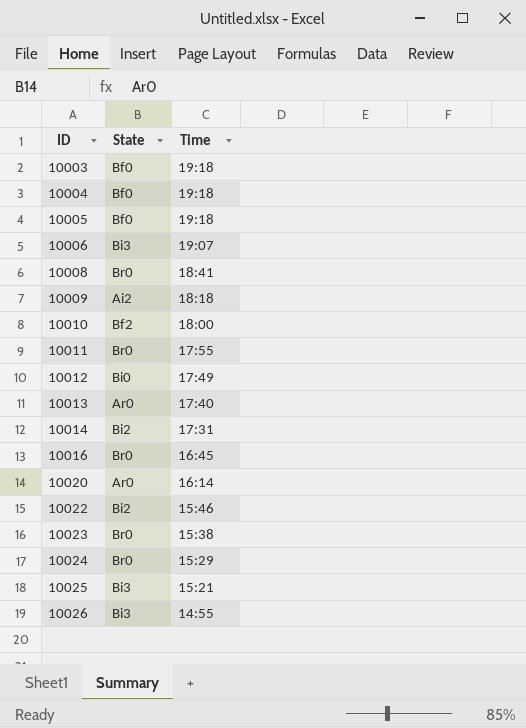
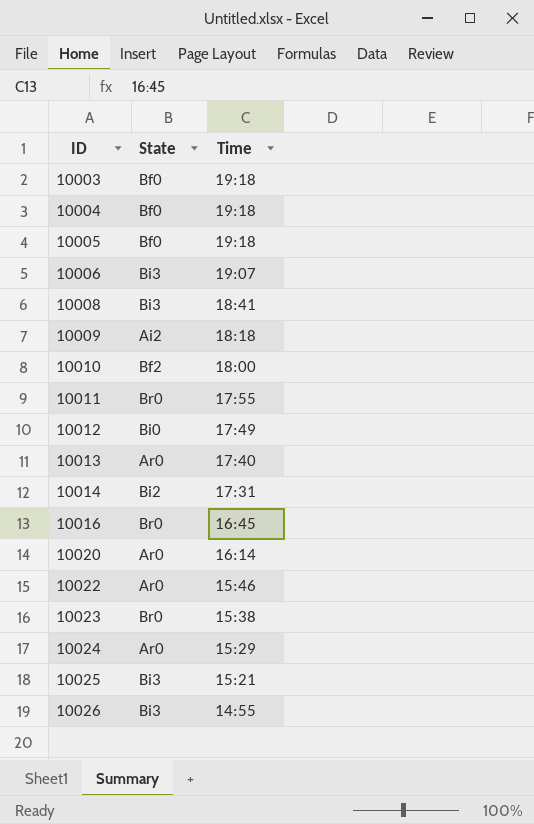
10008 | State: Br0 -> Bi3
10022 | State: Bi2 -> Ar0
10024 | State: Br0 -> Ar0

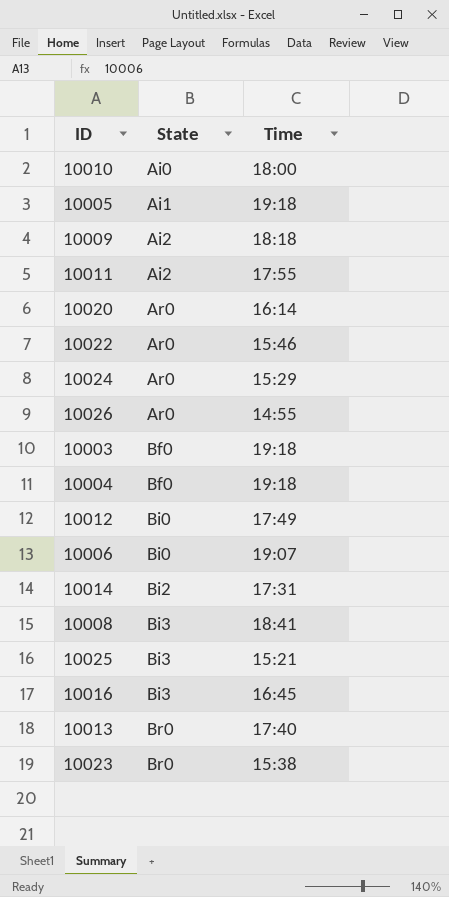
row order: ID ascending -> State ascending
10010 | State: Bf2 -> Ai0
10005 | State: Bf0 -> Ai1
10011 | State: Br0 -> Ai2
10026 | State: Bi3 -> Ar0
10006 | State: Bi3 -> Bi0
10016 | State: Br0 -> Bi3
10013 | State: Ar0 -> Br0

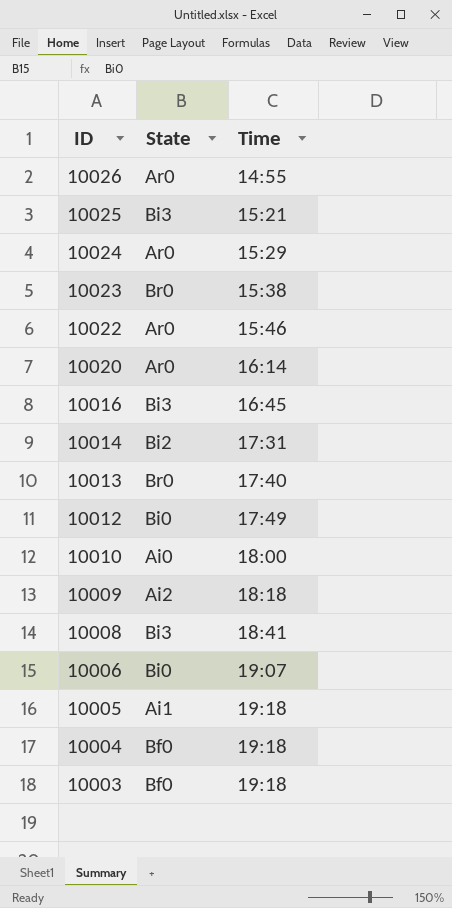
row order: State ascending -> ID descending
row 10011: Ai2 | 17:55 -> none

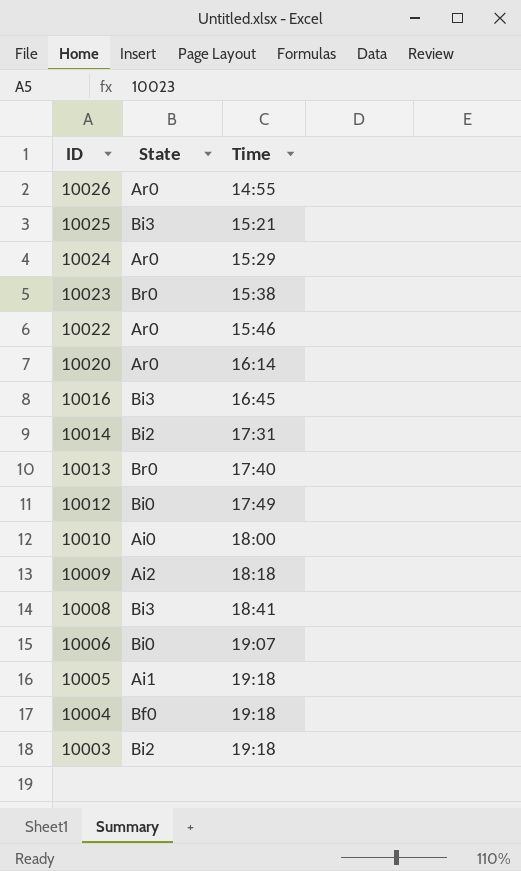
10003 | State: Bf0 -> Bi2

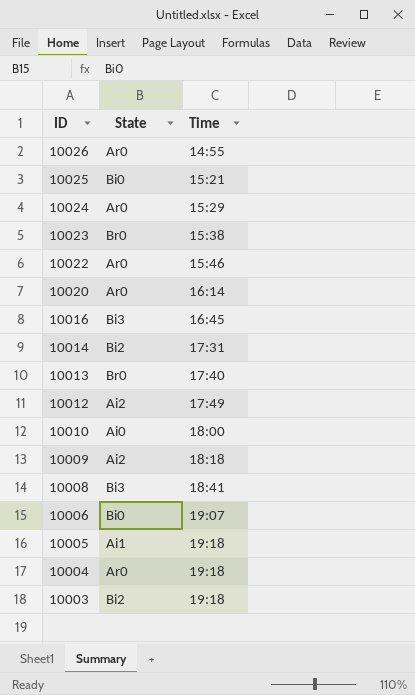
10025 | State: Bi3 -> Bi0
10012 | State: Bi0 -> Ai2
10004 | State: Bf0 -> Ar0

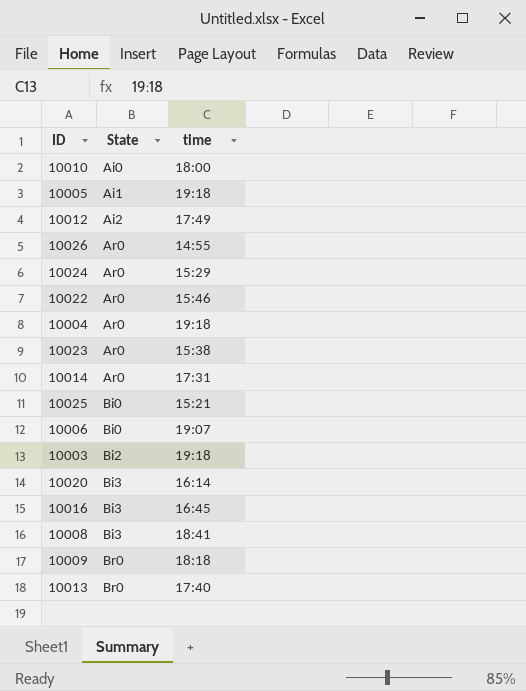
row order: ID descending -> State ascending
column name: Time -> time
10023 | State: Br0 -> Ar0
10014 | State: Bi2 -> Ar0
10020 | State: Ar0 -> Bi3
10009 | State: Ai2 -> Br0

